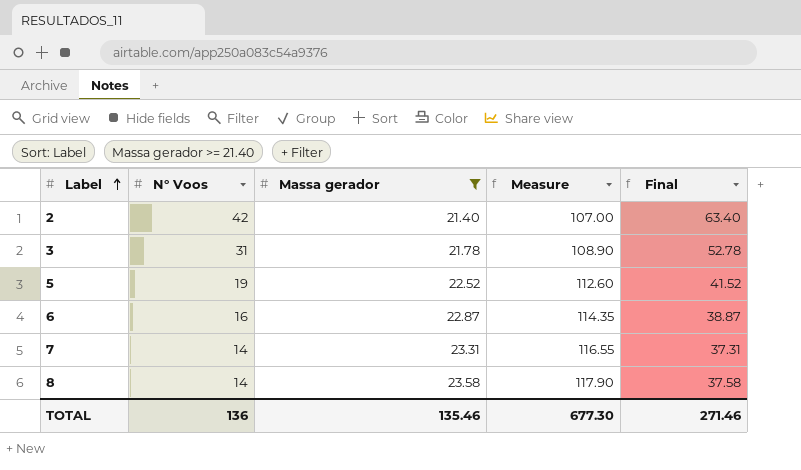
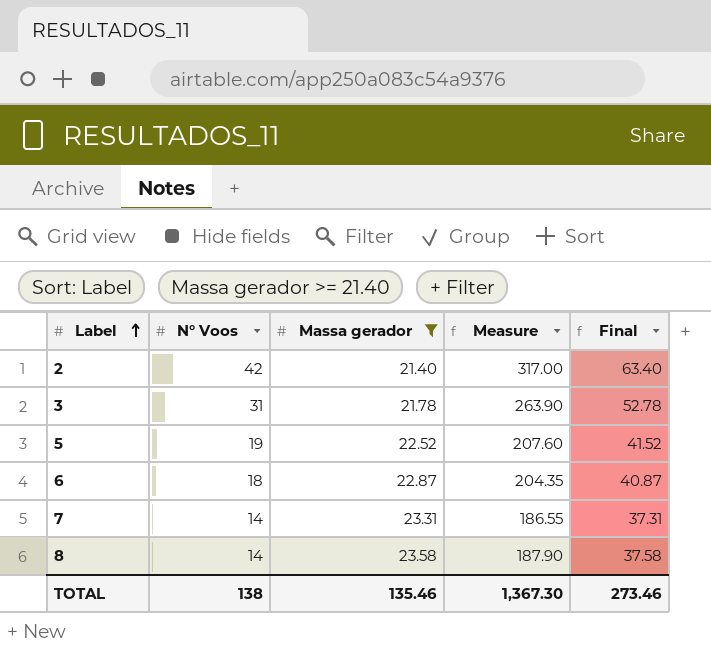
column Measure | formula: [Massa gerador] * 5 -> [Final] * 5
6 | N° Voos: 16 -> 18
6 | Final: 38.87 -> 40.87
TOTAL | N° Voos: 136 -> 138
TOTAL | Measure: 677.30 -> 1,367.30
TOTAL | Final: 271.46 -> 273.46

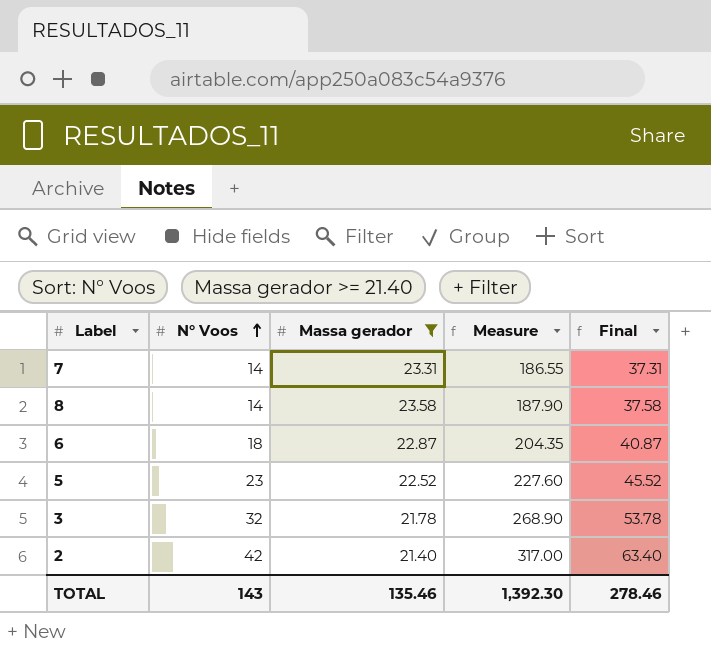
row order: Label ascending -> N° Voos ascending
5 | N° Voos: 19 -> 23
5 | Measure: 207.60 -> 227.60
5 | Final: 41.52 -> 45.52
3 | N° Voos: 31 -> 32
3 | Measure: 263.90 -> 268.90
3 | Final: 52.78 -> 53.78
TOTAL | N° Voos: 138 -> 143
TOTAL | Measure: 1,367.30 -> 1,392.30
TOTAL | Final: 273.46 -> 278.46

